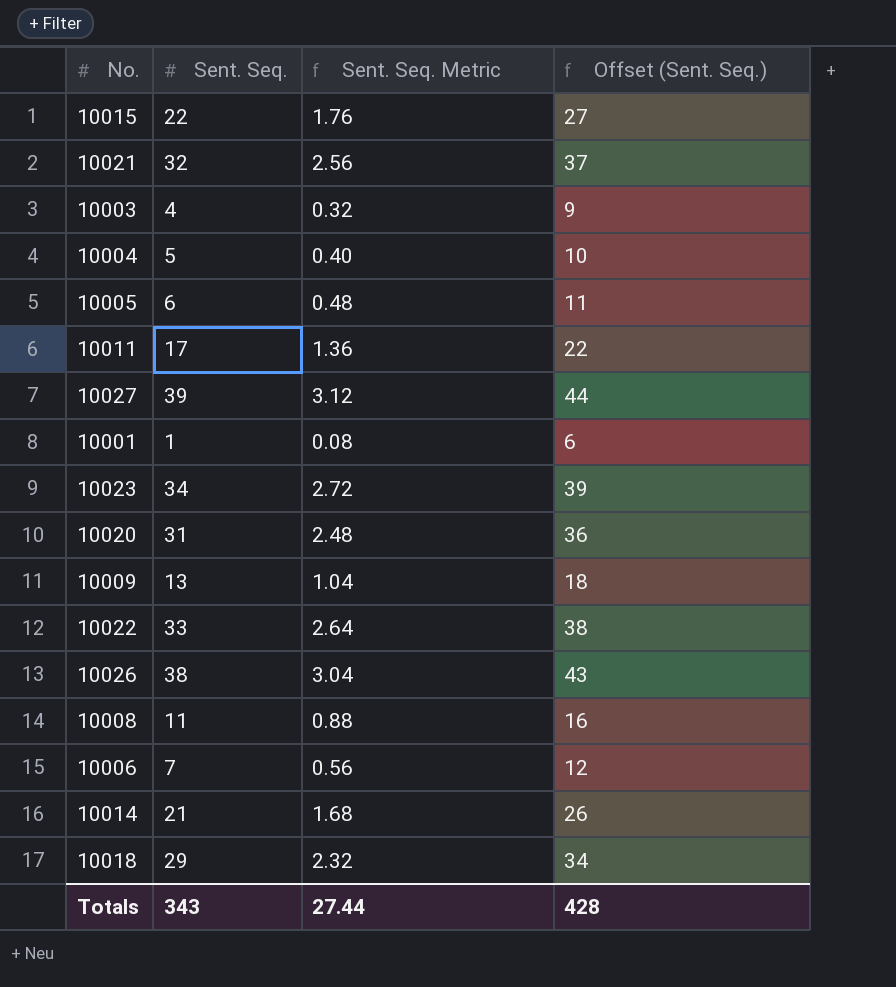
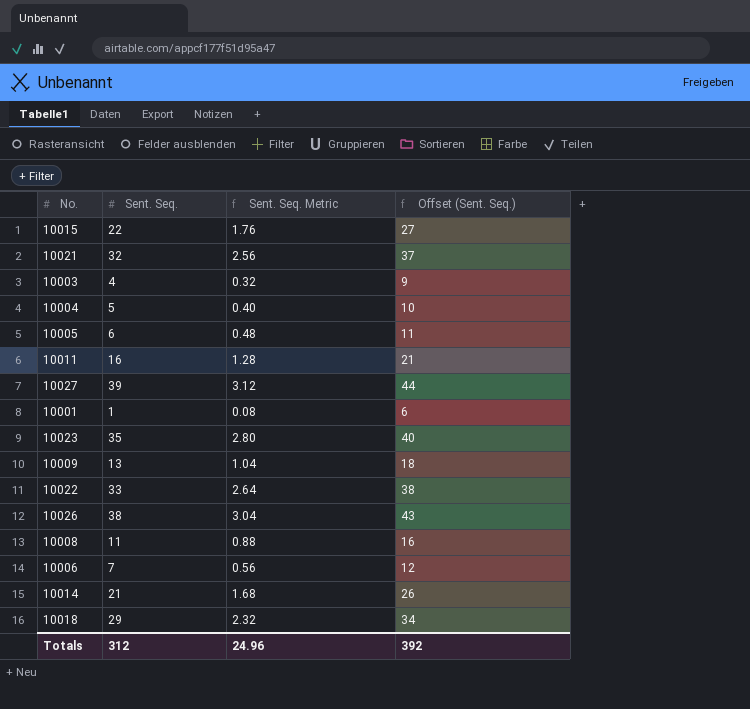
row 10020: 31 | 2.48 | 36 -> none
10011 | Sent. Seq.: 17 -> 16
10011 | Sent. Seq. Metric: 1.36 -> 1.28
10011 | Offset (Sent. Seq.): 22 -> 21
10023 | Sent. Seq.: 34 -> 35
10023 | Sent. Seq. Metric: 2.72 -> 2.80
10023 | Offset (Sent. Seq.): 39 -> 40
Totals | Sent. Seq.: 343 -> 312
Totals | Sent. Seq. Metric: 27.44 -> 24.96
Totals | Offset (Sent. Seq.): 428 -> 392

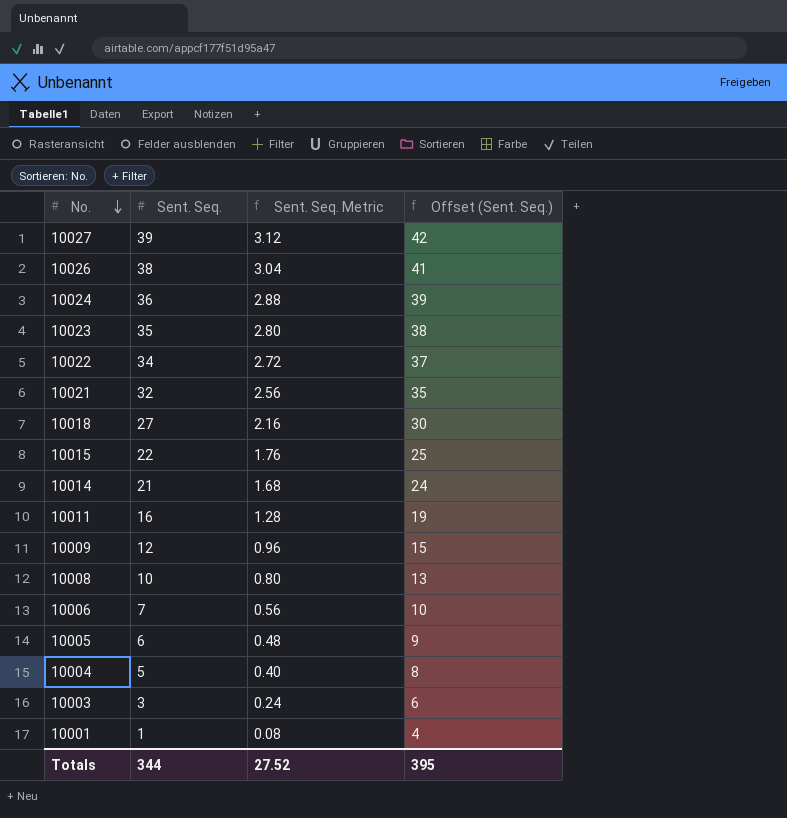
row order: none -> No. descending
column Offset (Sent. Seq.) | formula: [Sent. Seq.] + 5 -> [Sent. Seq.] + 3
row 10024: none -> 36 | 2.88 | 39
10022 | Sent. Seq.: 33 -> 34
10022 | Sent. Seq. Metric: 2.64 -> 2.72
10018 | Sent. Seq.: 29 -> 27
10018 | Sent. Seq. Metric: 2.32 -> 2.16
10009 | Sent. Seq.: 13 -> 12
10009 | Sent. Seq. Metric: 1.04 -> 0.96
10008 | Sent. Seq.: 11 -> 10
10008 | Sent. Seq. Metric: 0.88 -> 0.80
10003 | Sent. Seq.: 4 -> 3
10003 | Sent. Seq. Metric: 0.32 -> 0.24
Totals | Sent. Seq.: 312 -> 344
Totals | Sent. Seq. Metric: 24.96 -> 27.52
Totals | Offset (Sent. Seq.): 392 -> 395

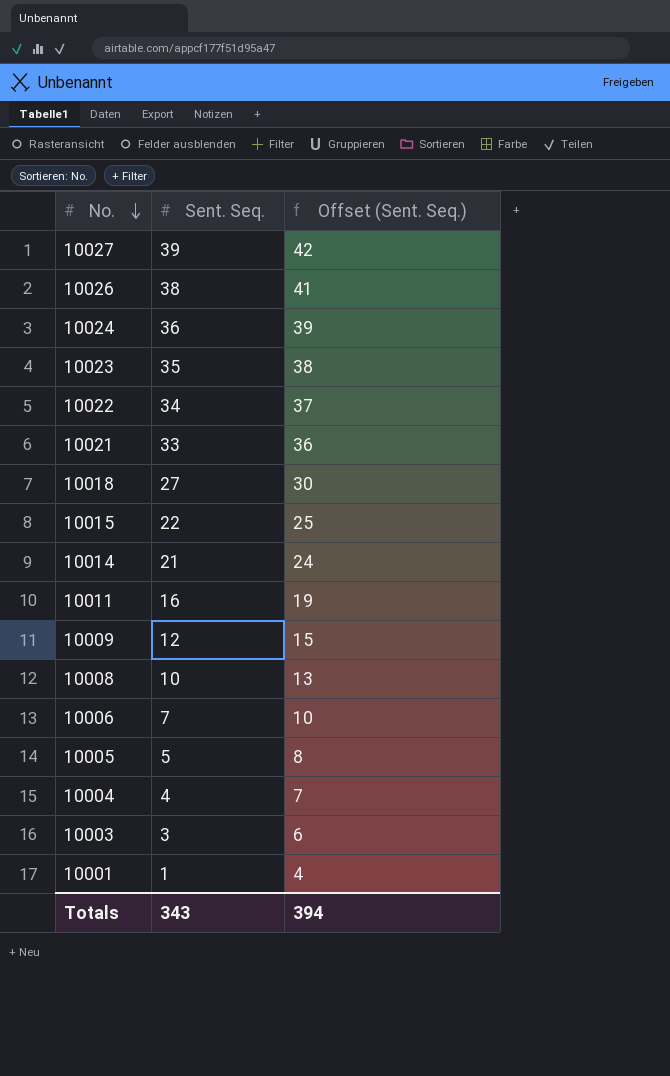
column Sent. Seq. Metric | formula: [Sent. Seq.] * 0.08 -> none
10021 | Sent. Seq.: 32 -> 33
10021 | Offset (Sent. Seq.): 35 -> 36
10005 | Sent. Seq.: 6 -> 5
10005 | Offset (Sent. Seq.): 9 -> 8
10004 | Sent. Seq.: 5 -> 4
10004 | Offset (Sent. Seq.): 8 -> 7
Totals | Sent. Seq.: 344 -> 343
Totals | Offset (Sent. Seq.): 395 -> 394

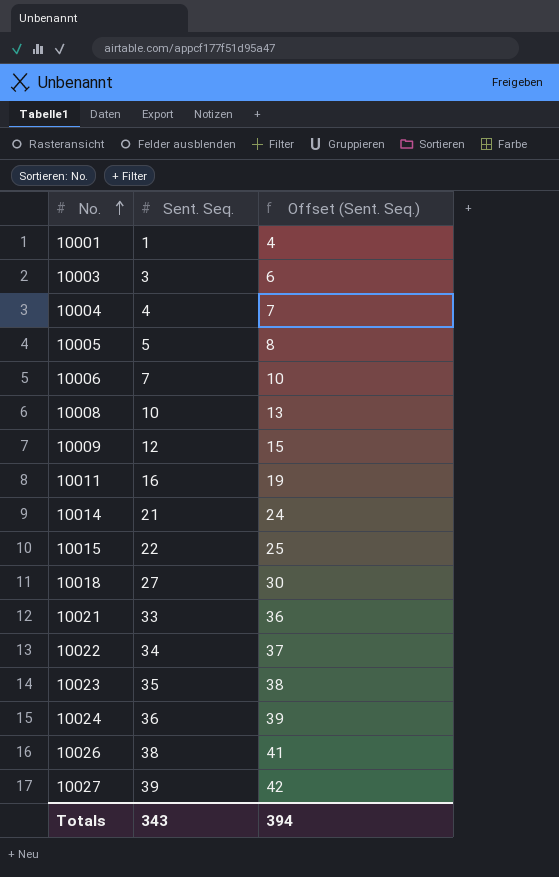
row order: No. descending -> No. ascending

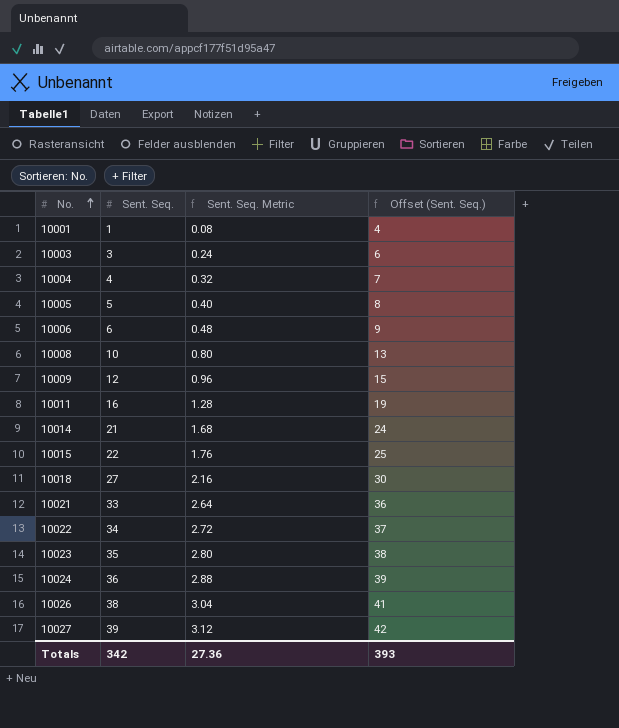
column Sent. Seq. Metric | formula: none -> [Sent. Seq.] * 0.08
10006 | Sent. Seq.: 7 -> 6
10006 | Offset (Sent. Seq.): 10 -> 9
Totals | Sent. Seq.: 343 -> 342
Totals | Offset (Sent. Seq.): 394 -> 393

